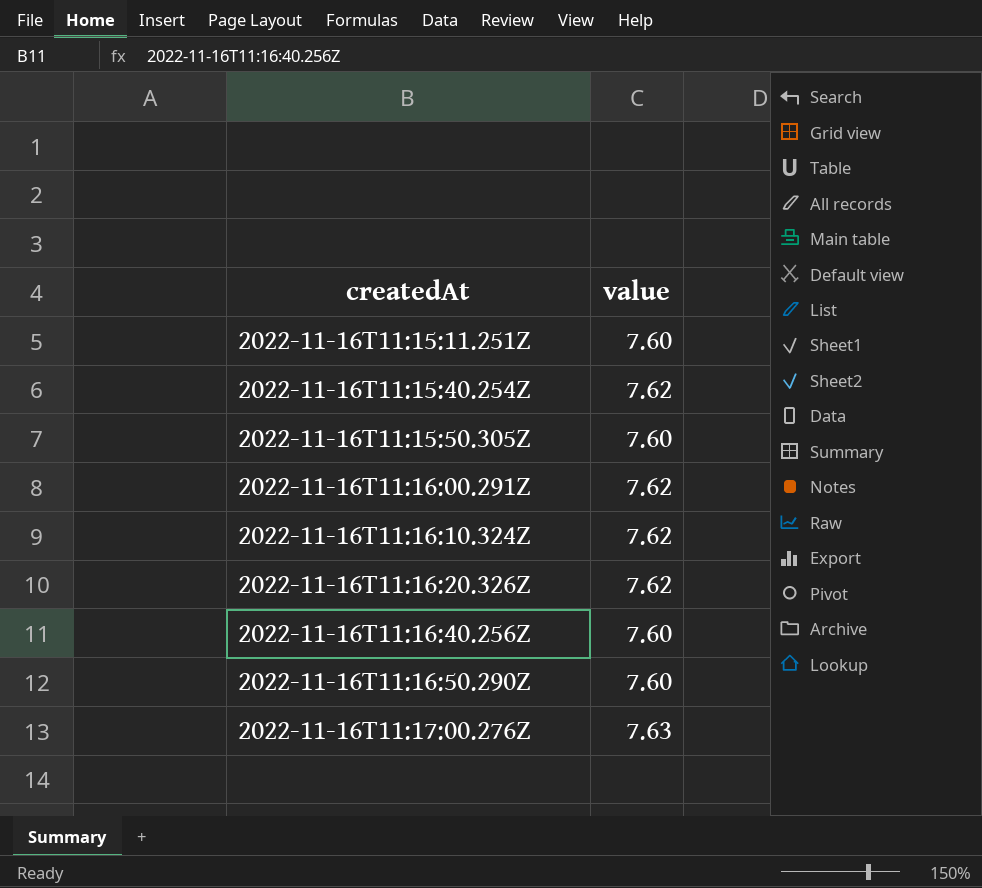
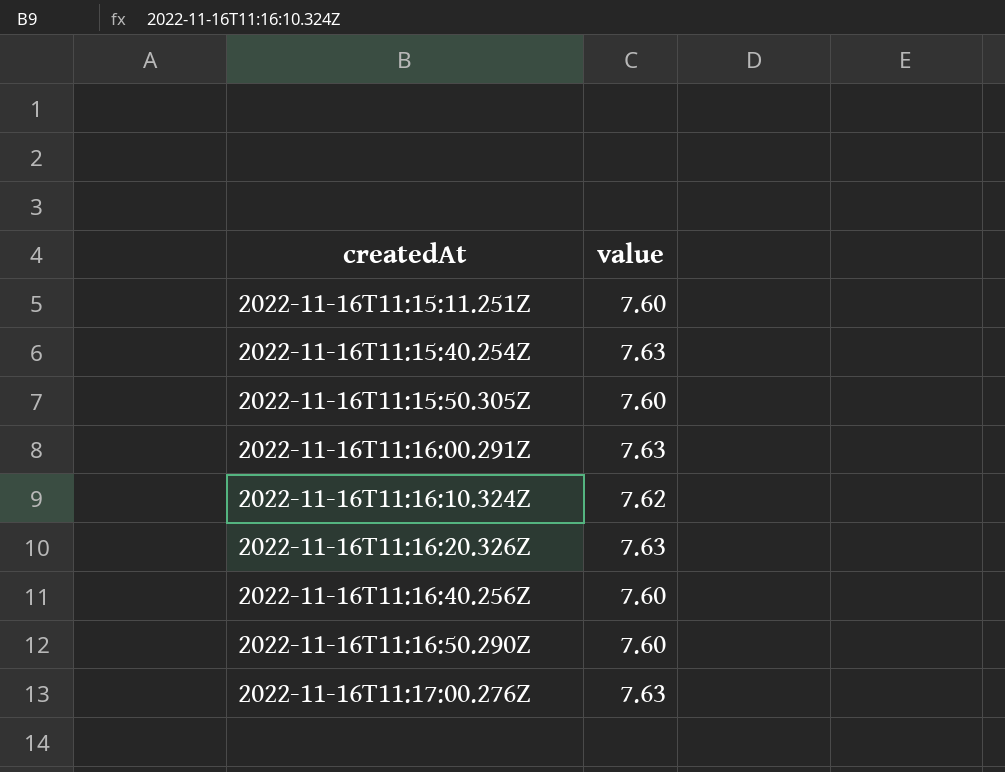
2022-11-16T11:15:40.254Z | value: 7.62 -> 7.63
2022-11-16T11:16:00.291Z | value: 7.62 -> 7.63
2022-11-16T11:16:20.326Z | value: 7.62 -> 7.63

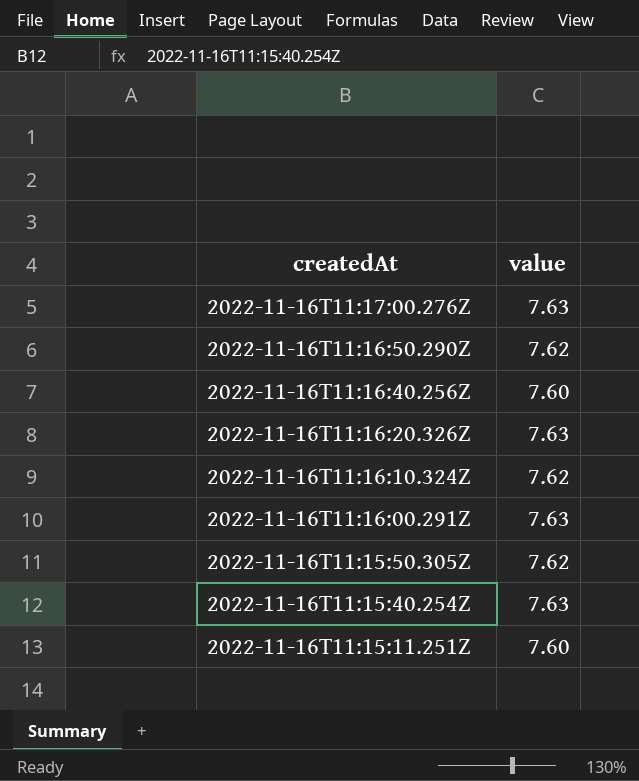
row order: createdAt ascending -> createdAt descending
2022-11-16T11:16:50.290Z | value: 7.60 -> 7.62
2022-11-16T11:15:50.305Z | value: 7.60 -> 7.62

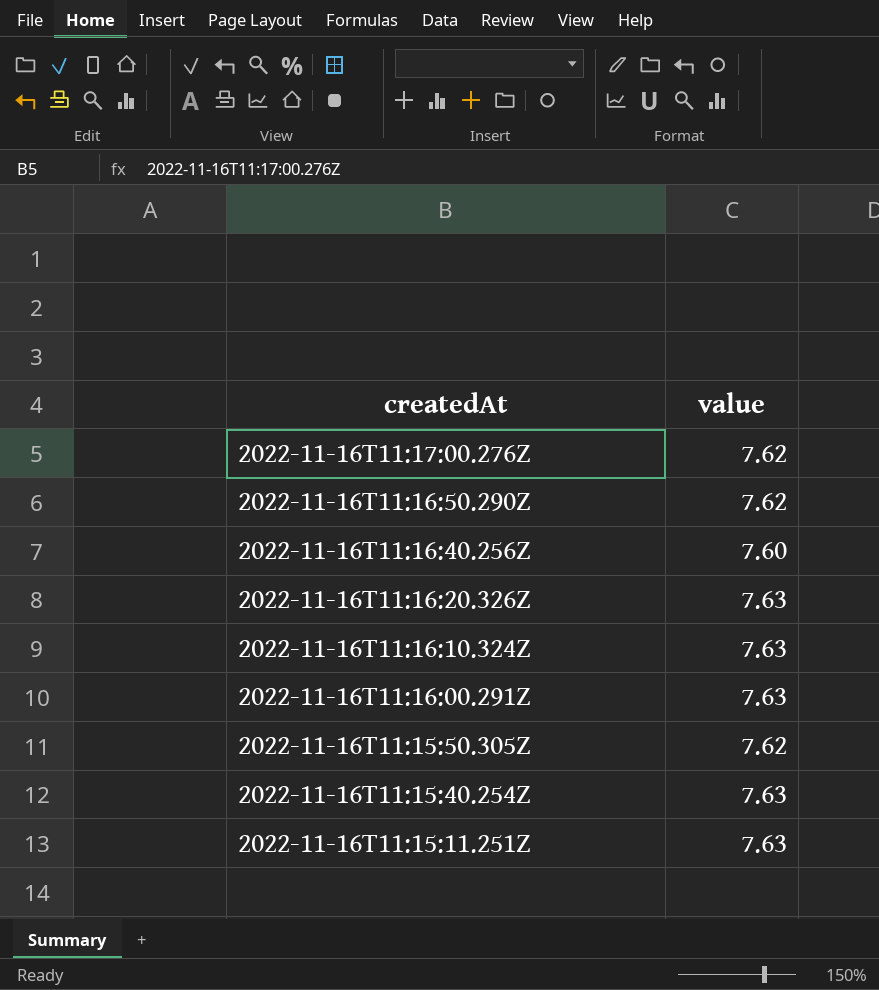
2022-11-16T11:17:00.276Z | value: 7.63 -> 7.62
2022-11-16T11:16:10.324Z | value: 7.62 -> 7.63
2022-11-16T11:15:11.251Z | value: 7.60 -> 7.63

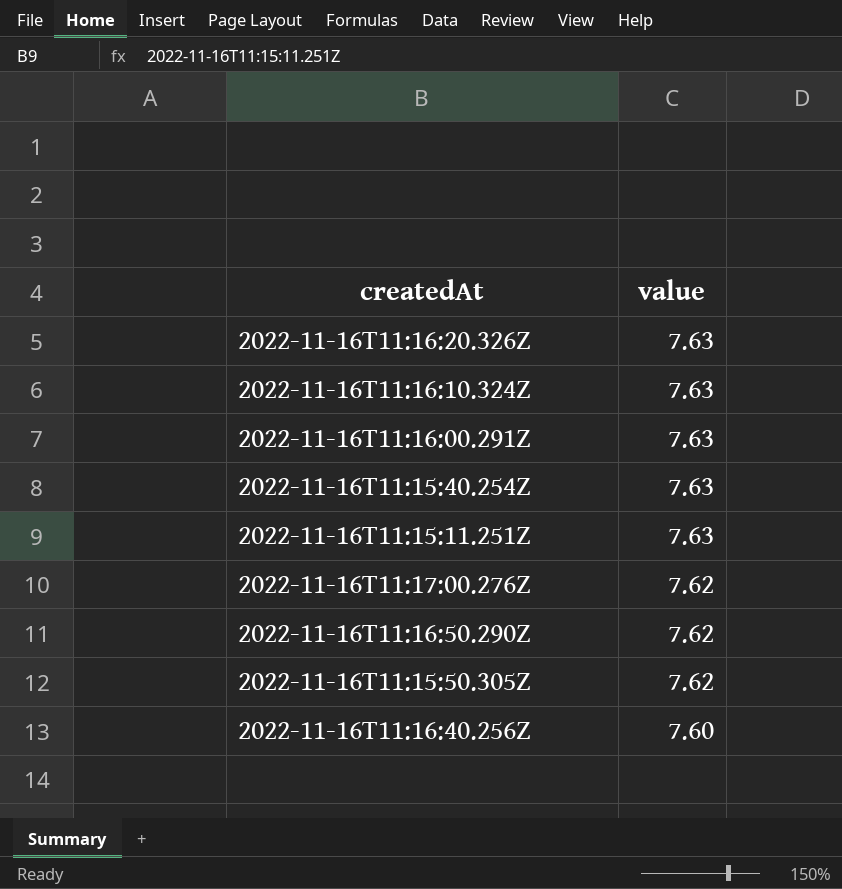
row order: createdAt descending -> value descending

